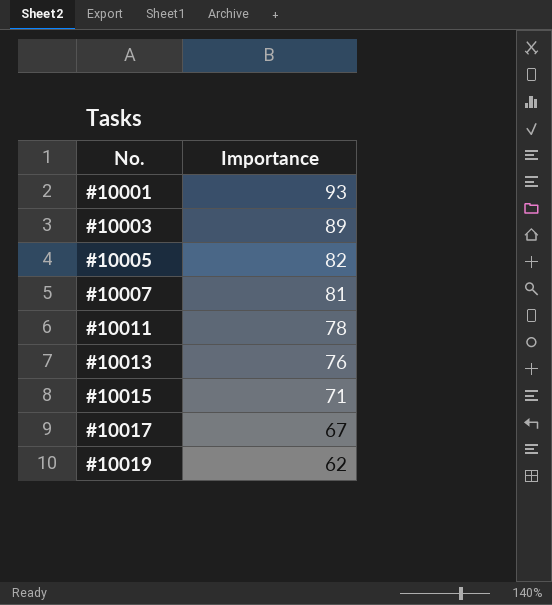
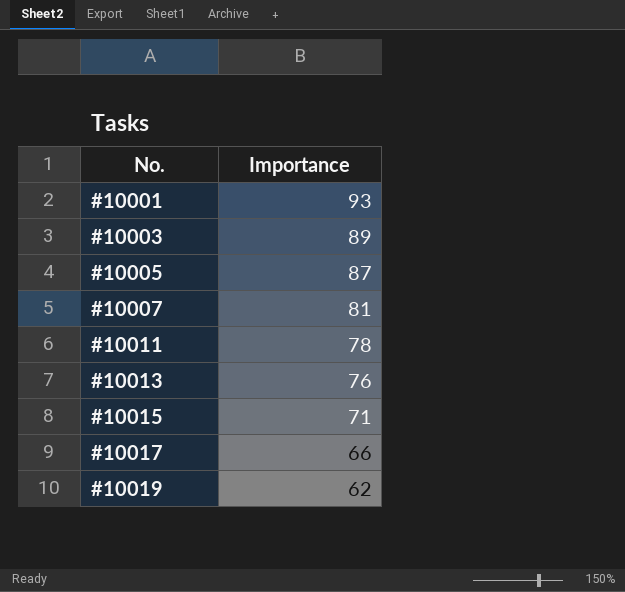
#10005 | Importance: 82 -> 87
#10017 | Importance: 67 -> 66

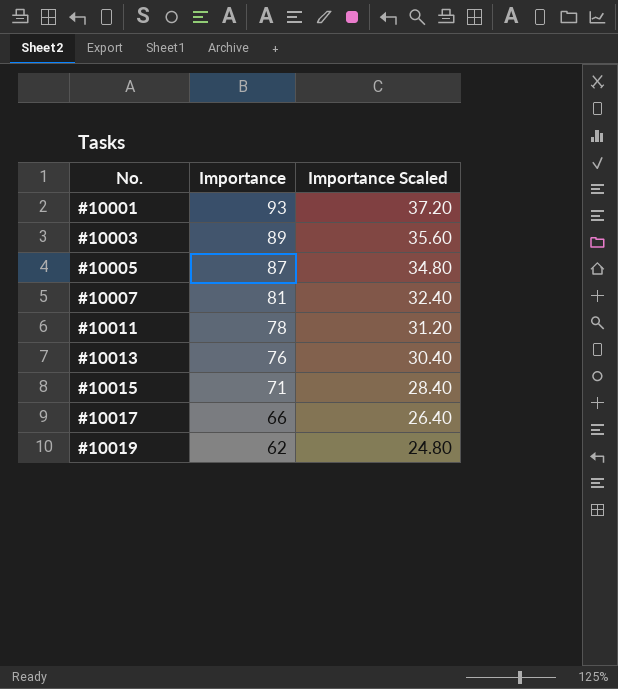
column Importance Scaled | formula: none -> [Importance] * 0.4

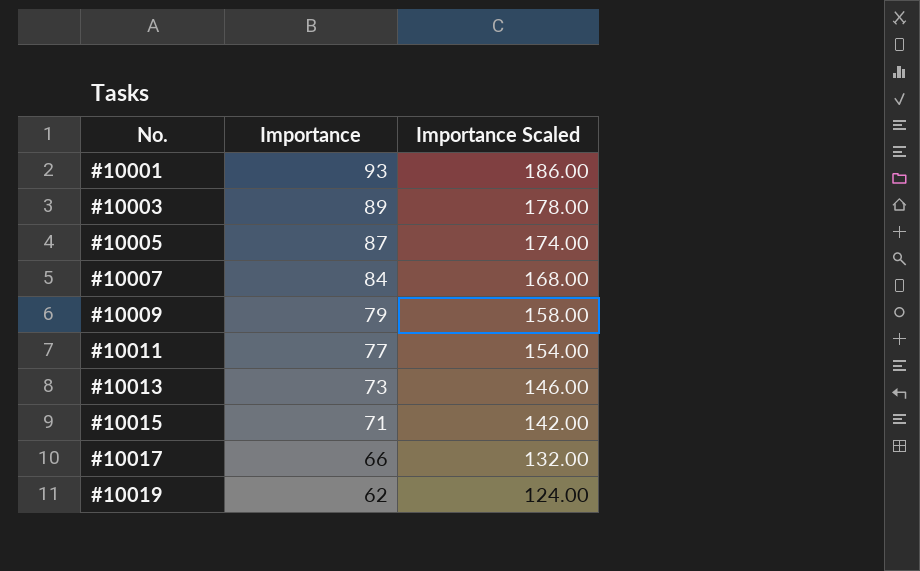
column Importance Scaled | formula: [Importance] * 0.4 -> [Importance] * 2
#10007 | Importance: 81 -> 84
row #10009: none -> 79 | 158.00
#10011 | Importance: 78 -> 77
#10013 | Importance: 76 -> 73

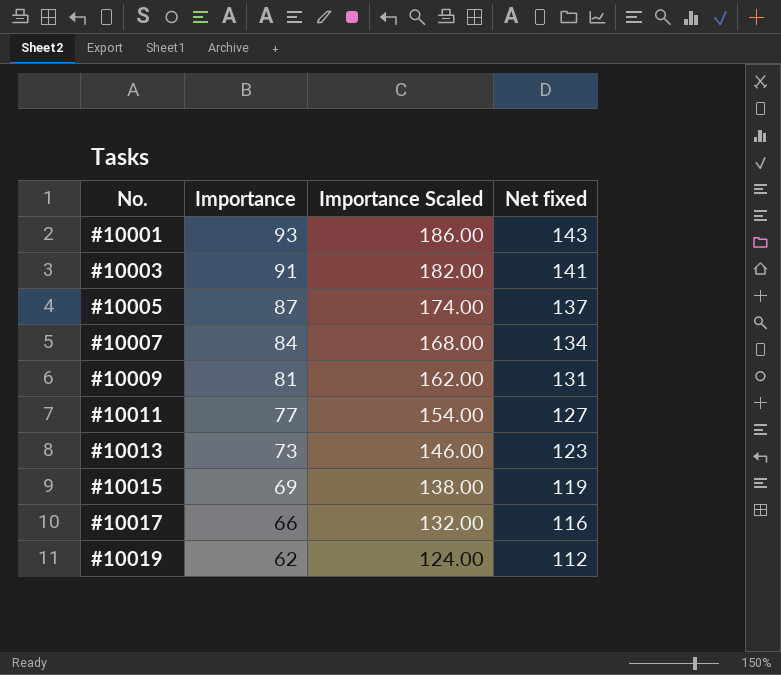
column Net fixed | formula: none -> [Importance] + 50
#10003 | Importance: 89 -> 91
#10003 | Importance Scaled: 178.00 -> 182.00
#10009 | Importance: 79 -> 81
#10009 | Importance Scaled: 158.00 -> 162.00
#10015 | Importance: 71 -> 69
#10015 | Importance Scaled: 142.00 -> 138.00

